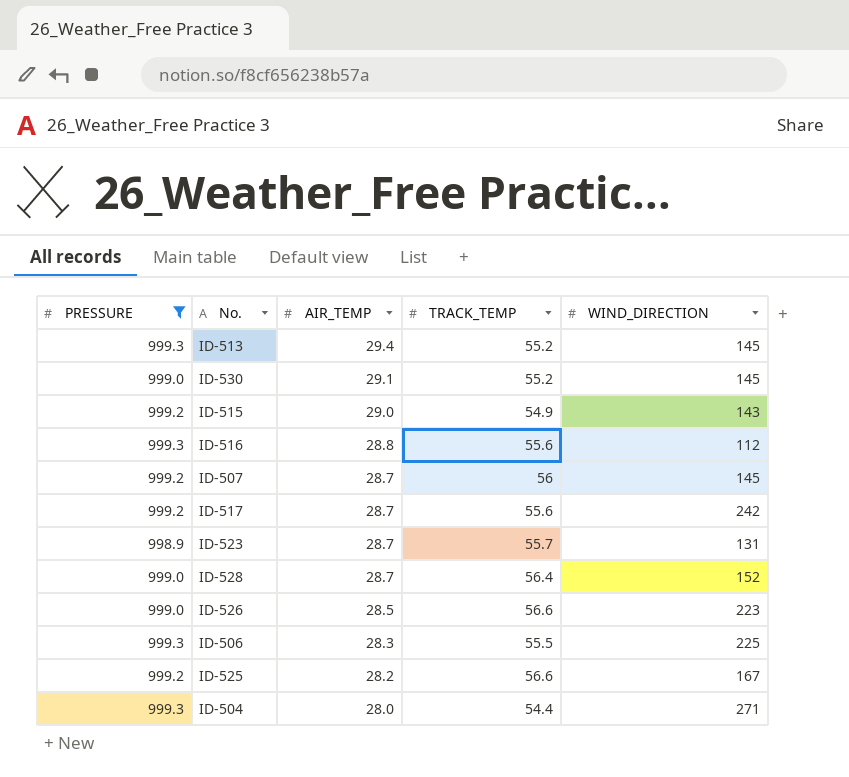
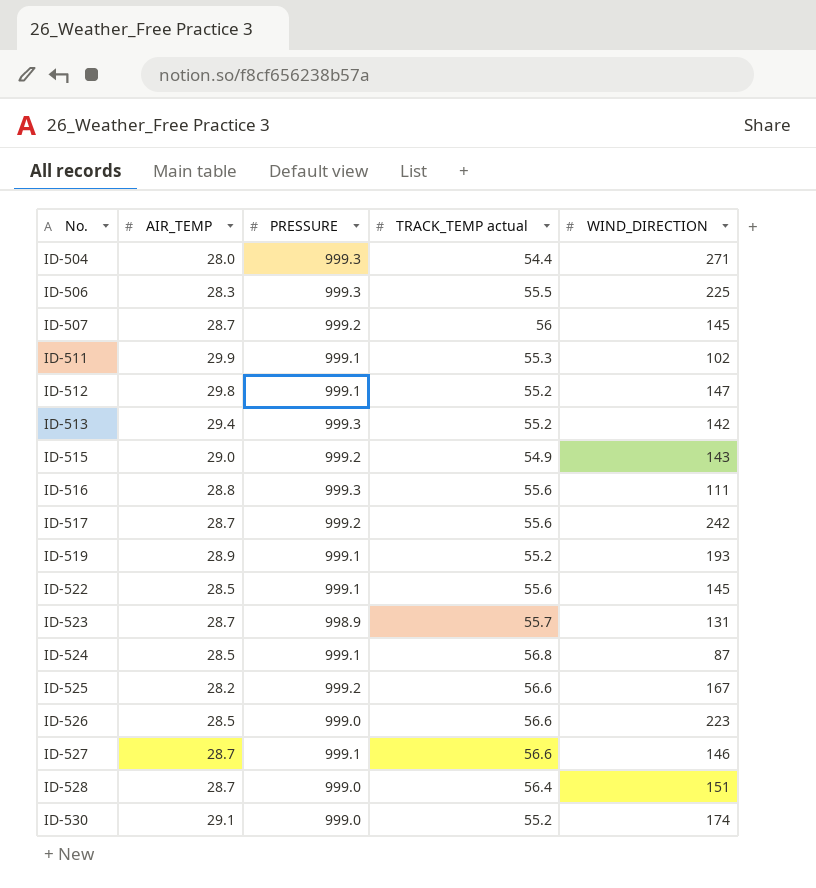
filter: PRESSURE != 999.1 -> none
row order: AIR_TEMP descending -> No. ascending
column PRESSURE | position: 1 -> 3
column name: TRACK_TEMP -> TRACK_TEMP actual
ID-513 | WIND_DIRECTION: 145 -> 142
ID-516 | WIND_DIRECTION: 112 -> 111
ID-528 | WIND_DIRECTION: 152 -> 151
ID-530 | WIND_DIRECTION: 145 -> 174

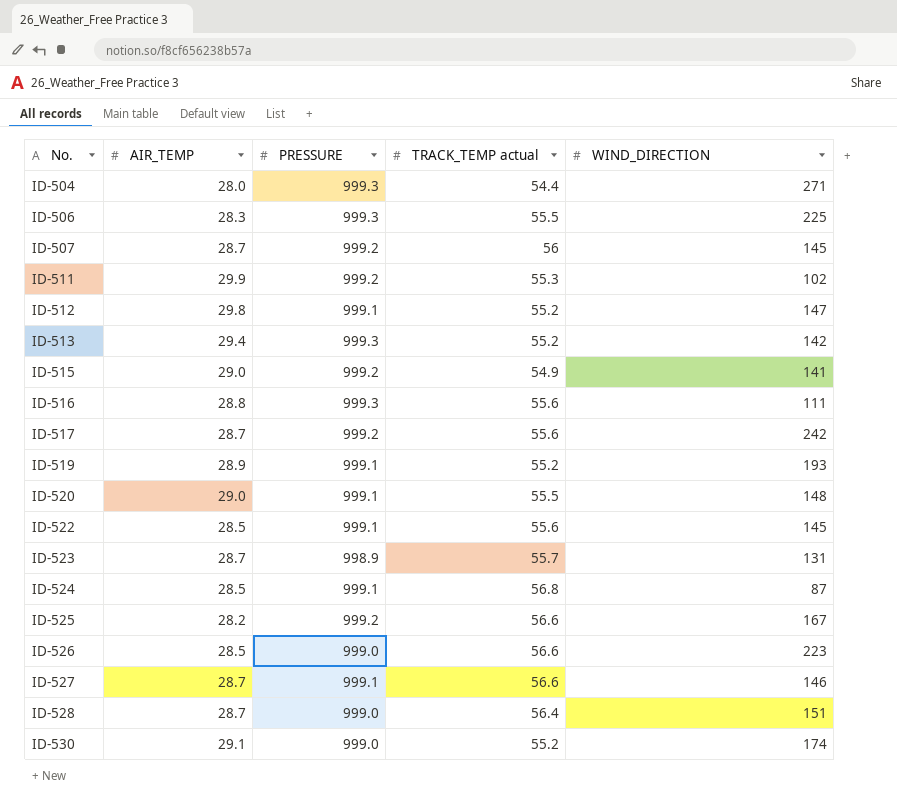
ID-511 | PRESSURE: 999.1 -> 999.2
ID-515 | WIND_DIRECTION: 143 -> 141
row ID-520: none -> 29.0 | 999.1 | 55.5 | 148

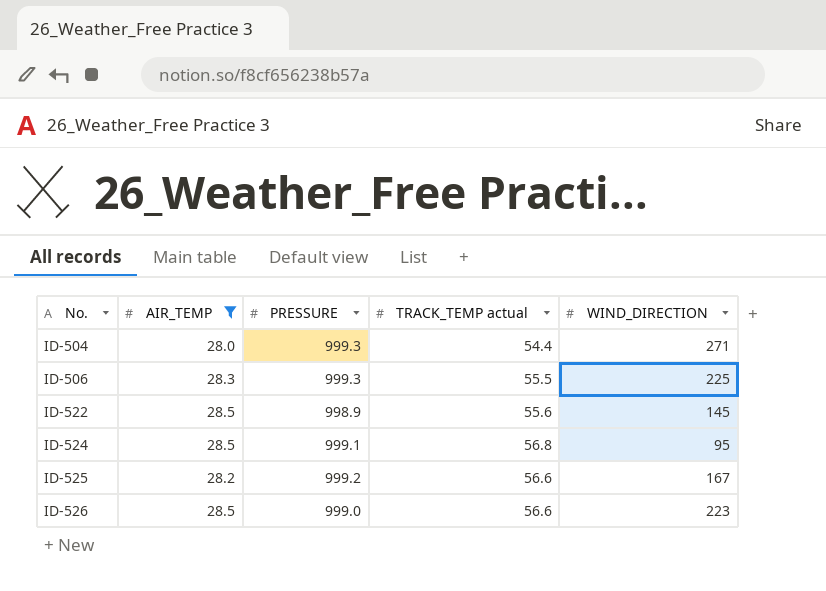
filter: none -> AIR_TEMP <= 28.5
ID-522 | PRESSURE: 999.1 -> 998.9
ID-524 | WIND_DIRECTION: 87 -> 95

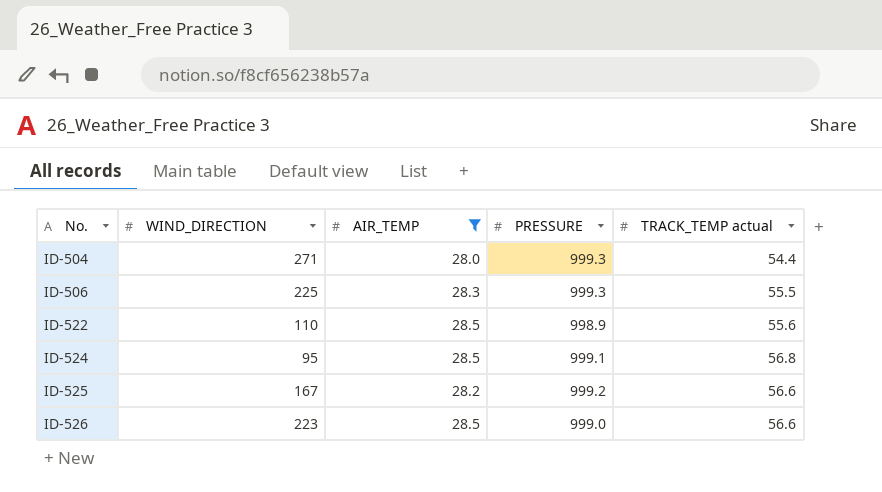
column WIND_DIRECTION | position: 5 -> 2
ID-522 | WIND_DIRECTION: 145 -> 110

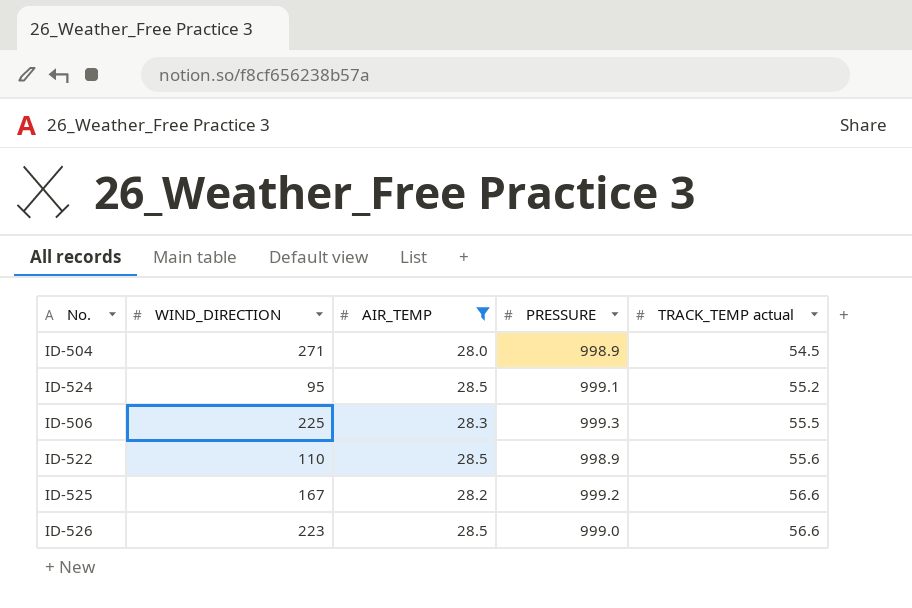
row order: No. ascending -> TRACK_TEMP actual ascending
ID-504 | PRESSURE: 999.3 -> 998.9
ID-504 | TRACK_TEMP actual: 54.4 -> 54.5
ID-524 | TRACK_TEMP actual: 56.8 -> 55.2

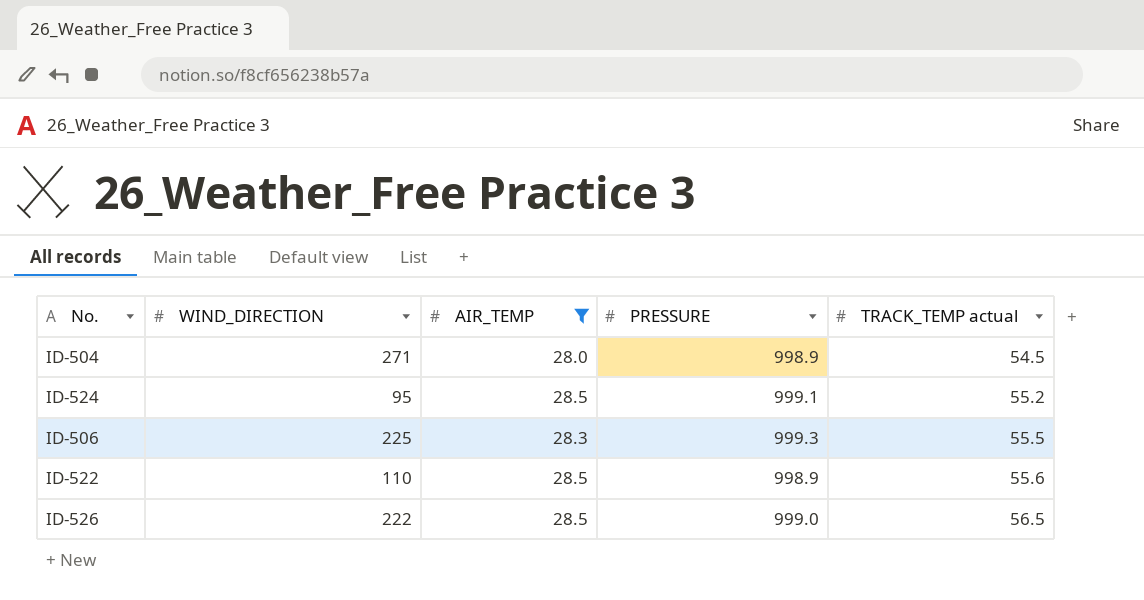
row ID-525: 167 | 28.2 | 999.2 | 56.6 -> none
ID-526 | WIND_DIRECTION: 223 -> 222
ID-526 | TRACK_TEMP actual: 56.6 -> 56.5

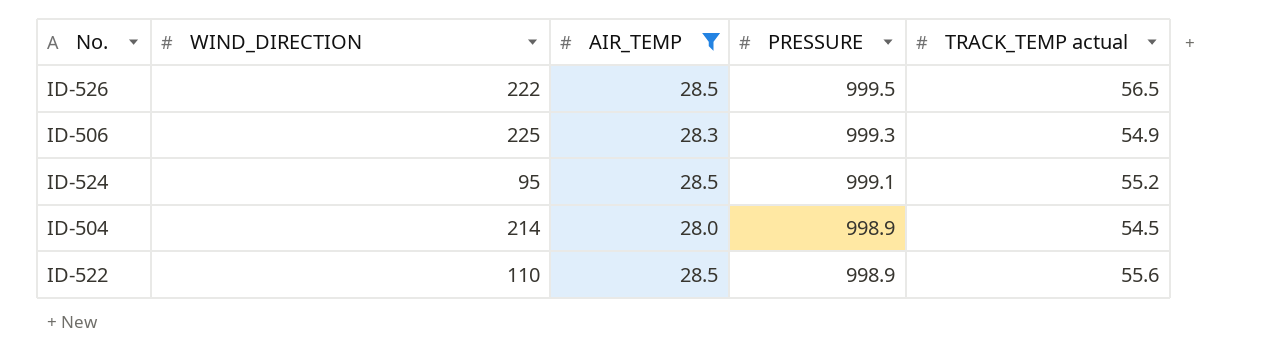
row order: TRACK_TEMP actual ascending -> PRESSURE descending
ID-526 | PRESSURE: 999.0 -> 999.5
ID-506 | TRACK_TEMP actual: 55.5 -> 54.9
ID-504 | WIND_DIRECTION: 271 -> 214

